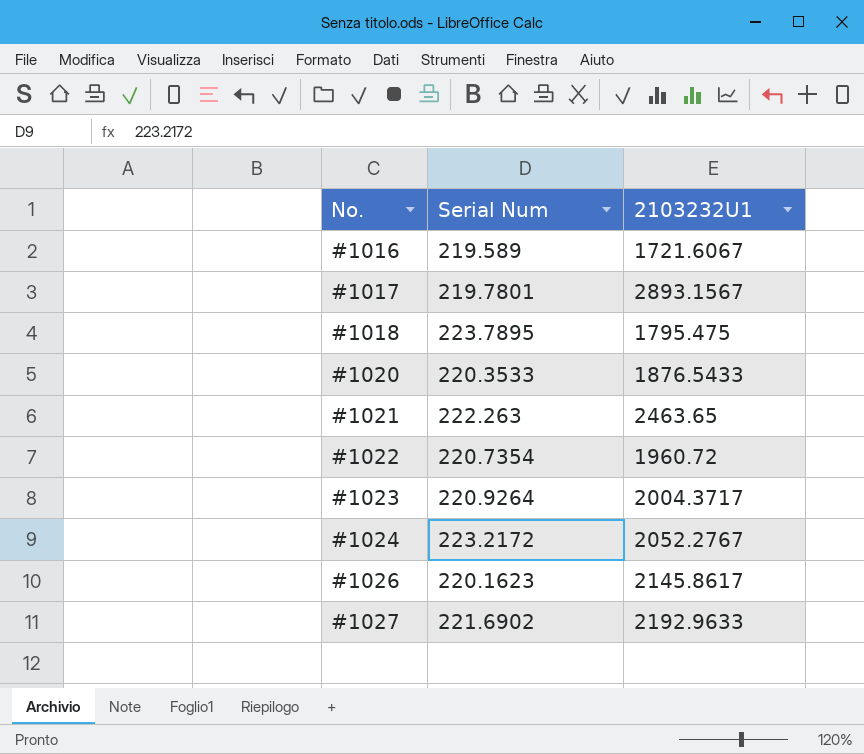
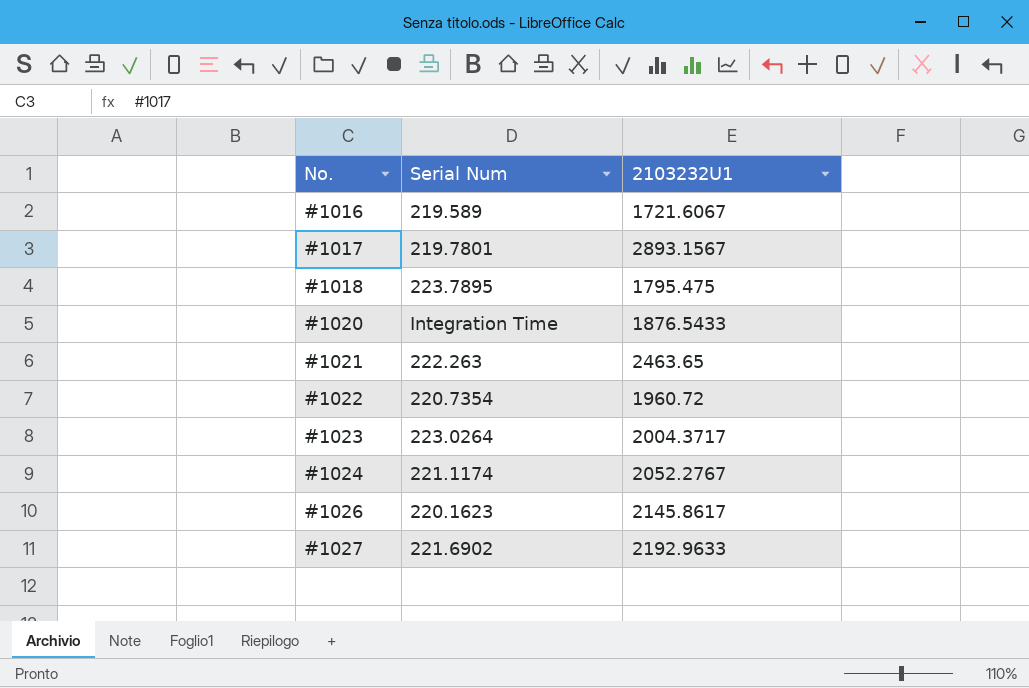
#1020 | Serial Num: 220.3533 -> Integration Time
#1023 | Serial Num: 220.9264 -> 223.0264
#1024 | Serial Num: 223.2172 -> 221.1174

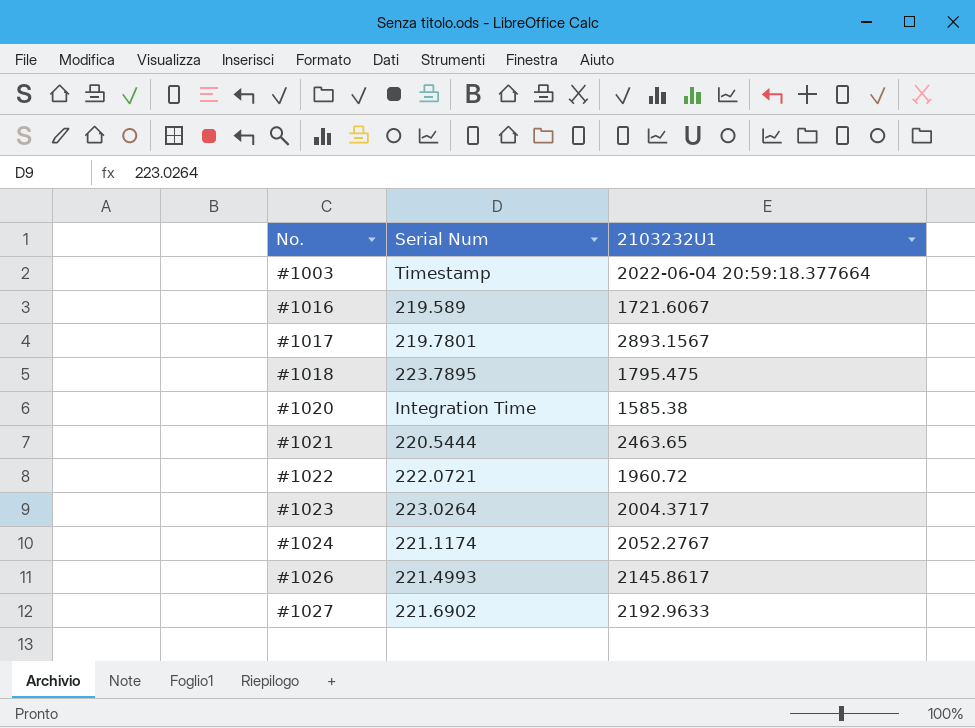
row #1003: none -> Timestamp | 2022-06-04 20:59:18.377664
#1020 | 2103232U1: 1876.5433 -> 1585.38
#1021 | Serial Num: 222.263 -> 220.5444
#1022 | Serial Num: 220.7354 -> 222.0721
#1026 | Serial Num: 220.1623 -> 221.4993

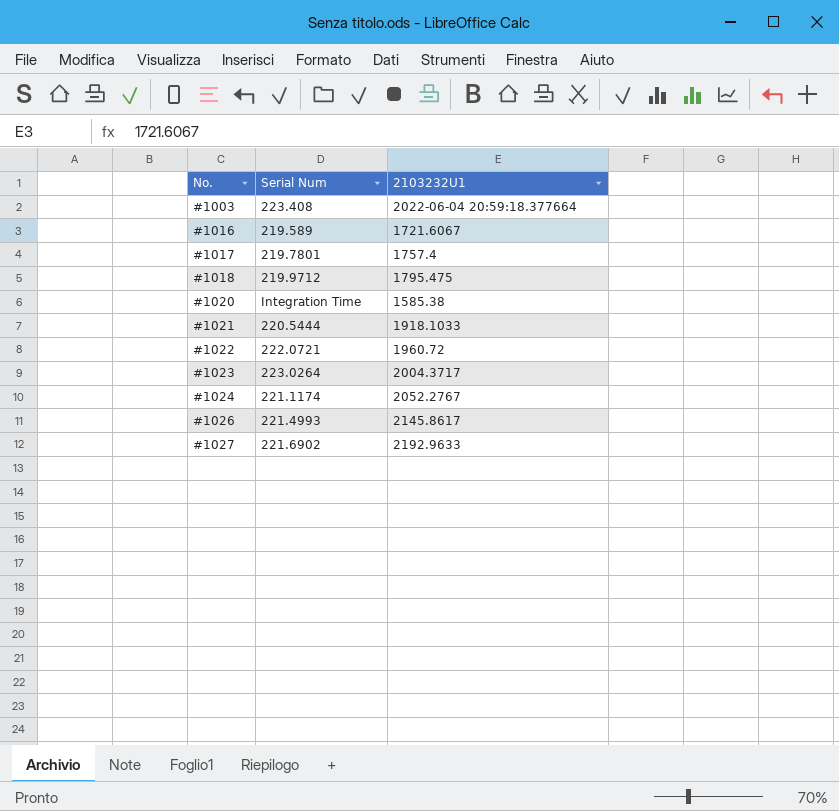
#1003 | Serial Num: Timestamp -> 223.408
#1017 | 2103232U1: 2893.1567 -> 1757.4
#1018 | Serial Num: 223.7895 -> 219.9712
#1021 | 2103232U1: 2463.65 -> 1918.1033

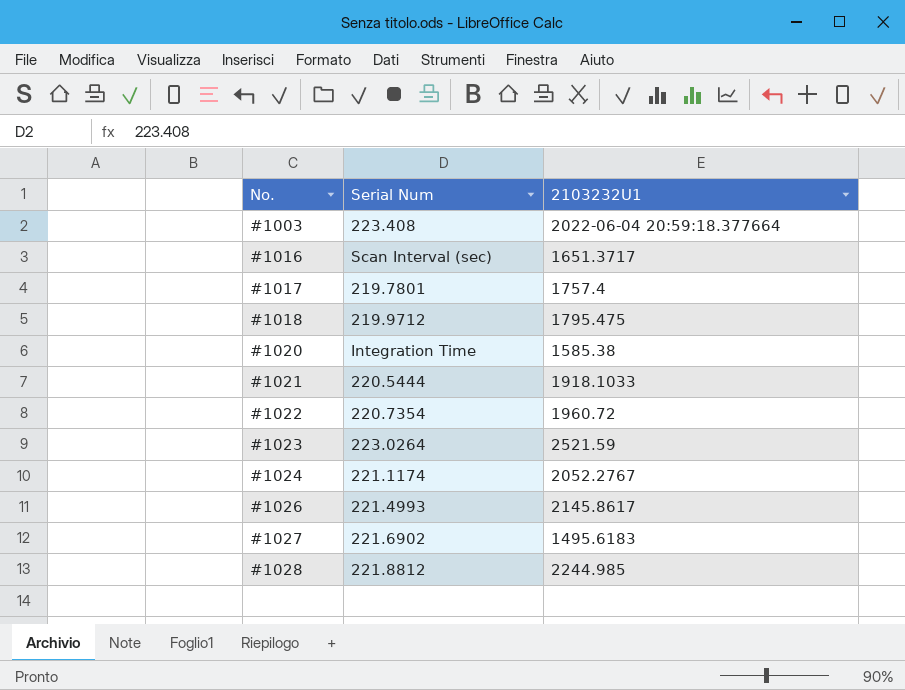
#1016 | Serial Num: 219.589 -> Scan Interval (sec)
#1016 | 2103232U1: 1721.6067 -> 1651.3717
#1022 | Serial Num: 222.0721 -> 220.7354
#1023 | 2103232U1: 2004.3717 -> 2521.59
#1027 | 2103232U1: 2192.9633 -> 1495.6183
row #1028: none -> 221.8812 | 2244.985

